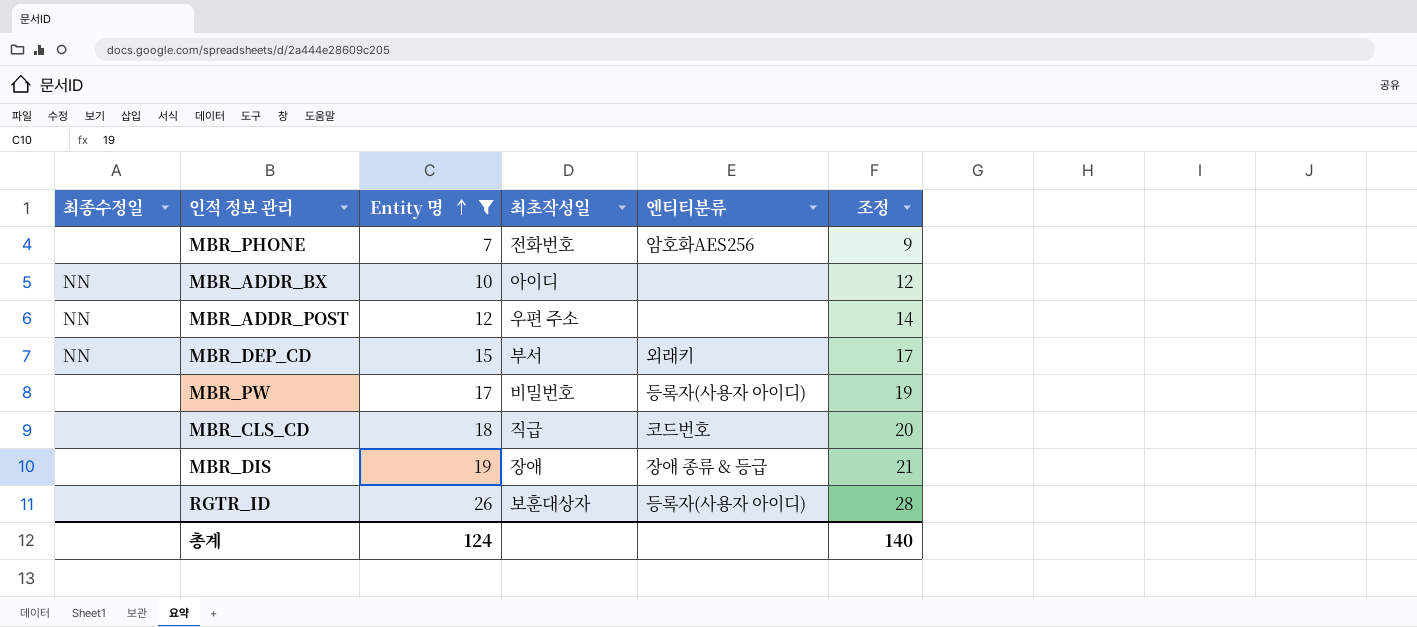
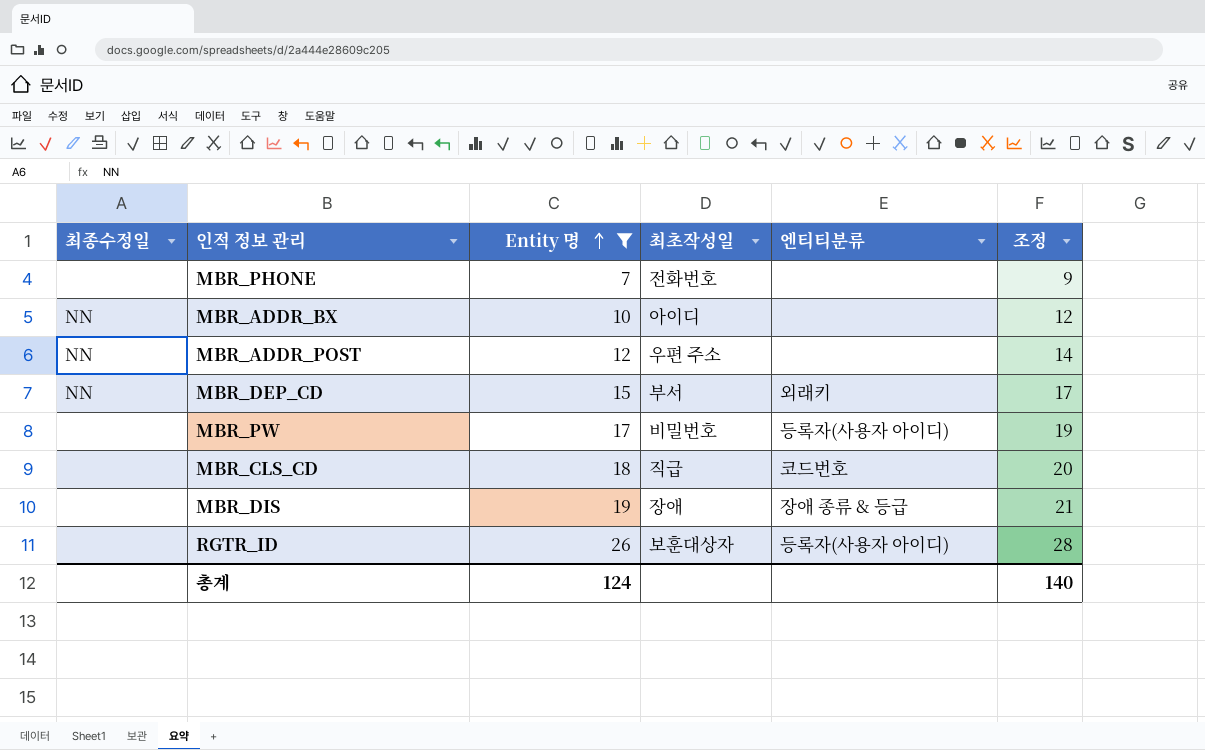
MBR_PHONE | 엔티티분류: 암호화AES256 -> none

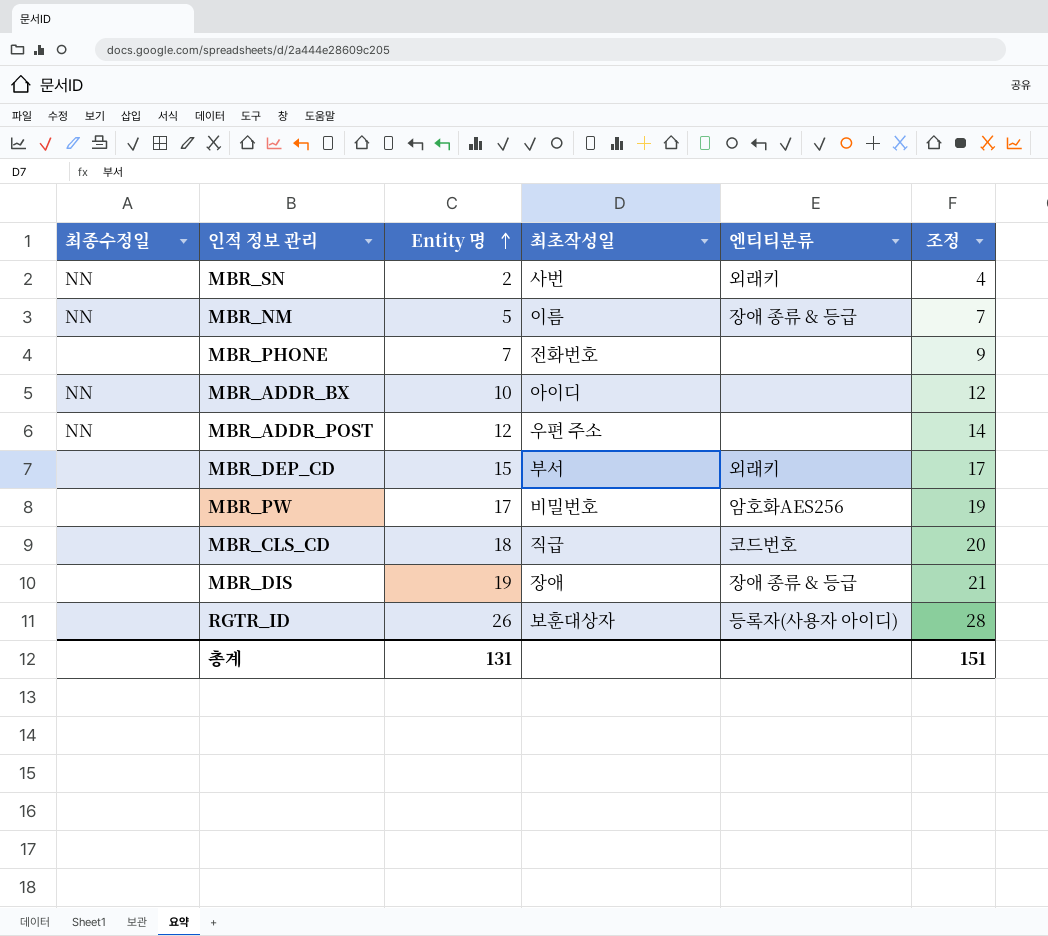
filter: Entity 명 >= 7 -> none
MBR_DEP_CD | 최종수정일: NN -> none
MBR_PW | 엔티티분류: 등록자(사용자 아이디) -> 암호화AES256
총계 | Entity 명: 124 -> 131
총계 | 조정: 140 -> 151

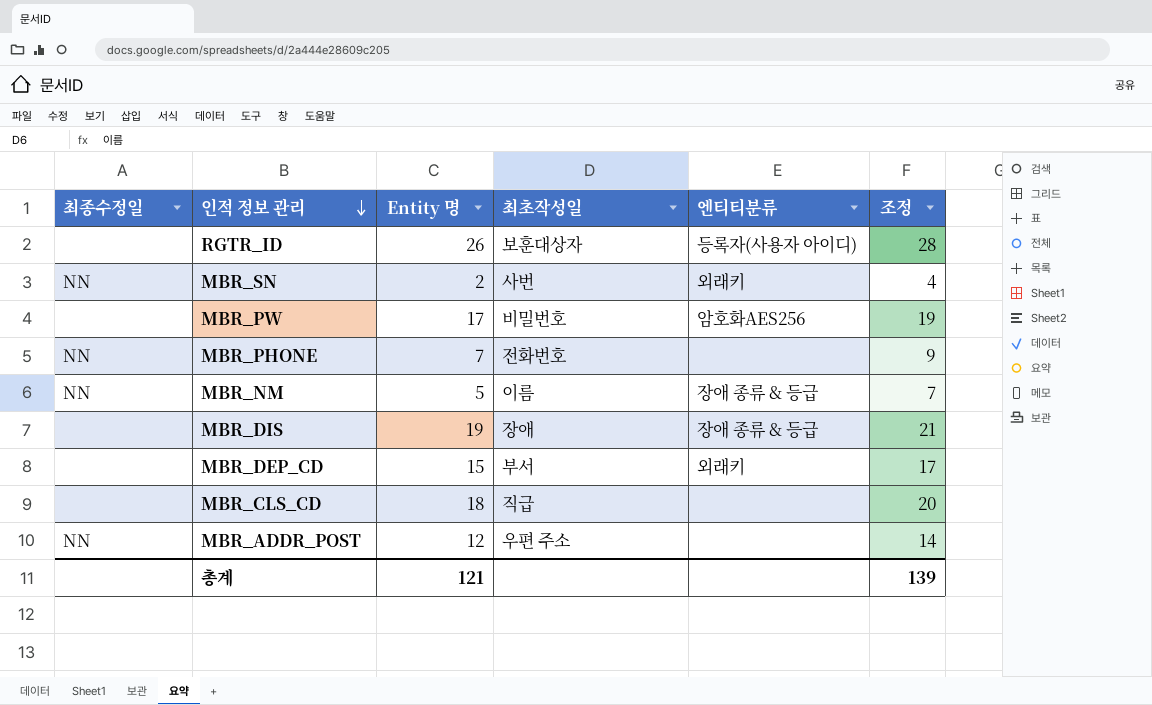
row order: Entity 명 ascending -> 인적 정보 관리 descending
row MBR_ADDR_BX: NN | 10 | 아이디 | none | 12 -> none
MBR_PHONE | 최종수정일: none -> NN
MBR_CLS_CD | 엔티티분류: 코드번호 -> none
총계 | Entity 명: 131 -> 121
총계 | 조정: 151 -> 139

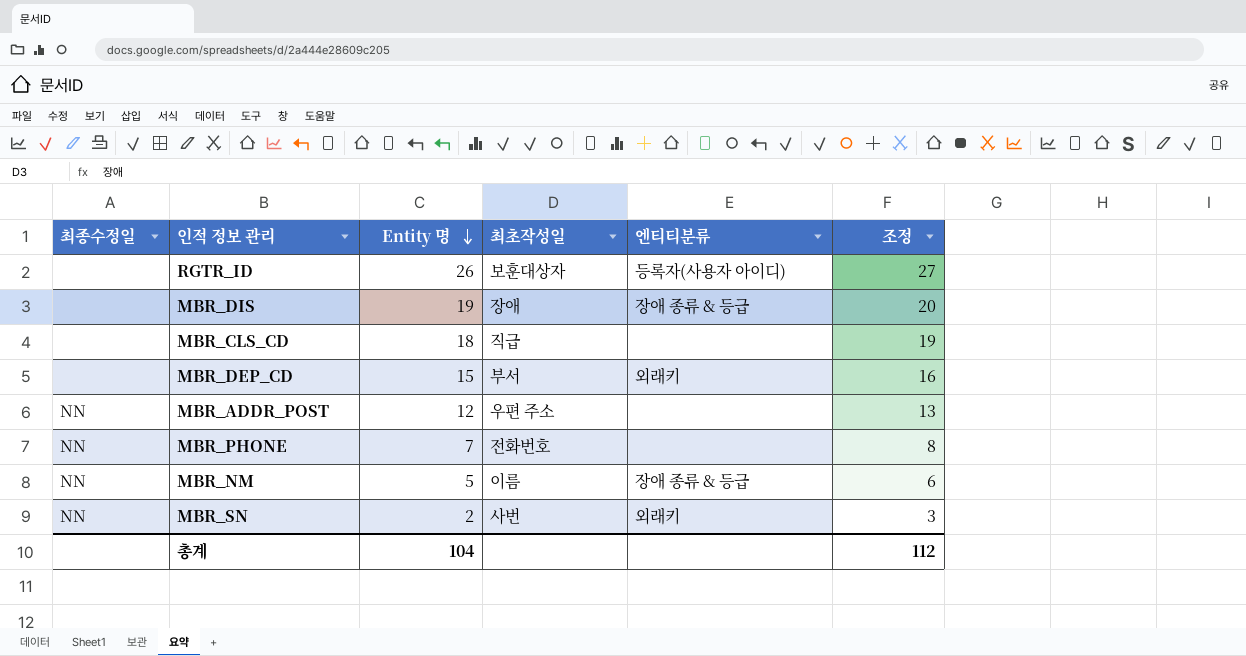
row order: 인적 정보 관리 descending -> Entity 명 descending
column 조정 | formula: [Entity 명] + 2 -> [Entity 명] + 1
row MBR_PW: none | 17 | 비밀번호 | 암호화AES256 | 19 -> none
총계 | Entity 명: 121 -> 104
총계 | 조정: 139 -> 112

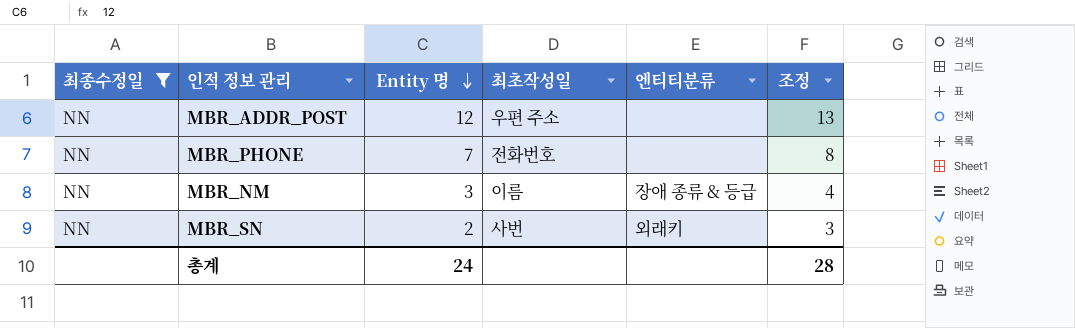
filter: none -> 최종수정일 = NN
MBR_NM | Entity 명: 5 -> 3
MBR_NM | 조정: 6 -> 4
총계 | Entity 명: 104 -> 24
총계 | 조정: 112 -> 28

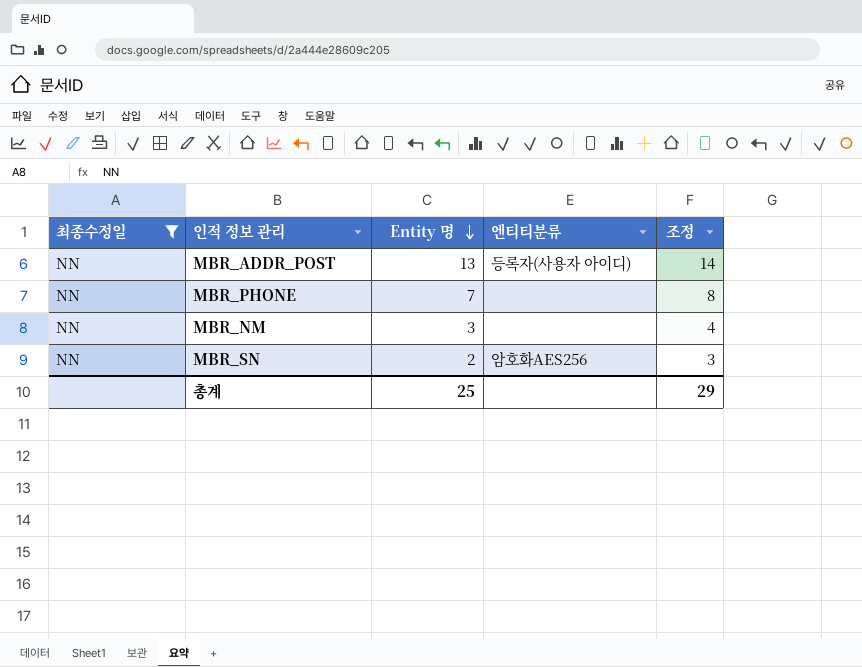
column 최초작성일 | position: 4 -> none
MBR_ADDR_POST | Entity 명: 12 -> 13
MBR_ADDR_POST | 엔티티분류: none -> 등록자(사용자 아이디)
MBR_ADDR_POST | 조정: 13 -> 14
MBR_NM | 엔티티분류: 장애 종류 & 등급 -> none
MBR_SN | 엔티티분류: 외래키 -> 암호화AES256
총계 | Entity 명: 24 -> 25
총계 | 조정: 28 -> 29

